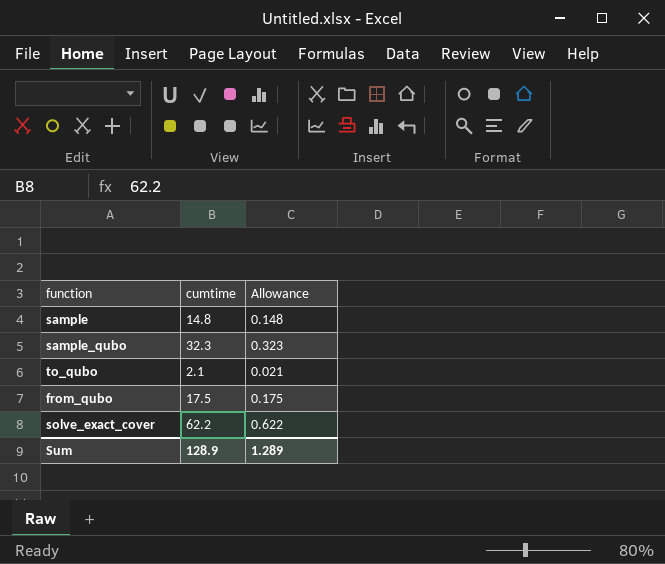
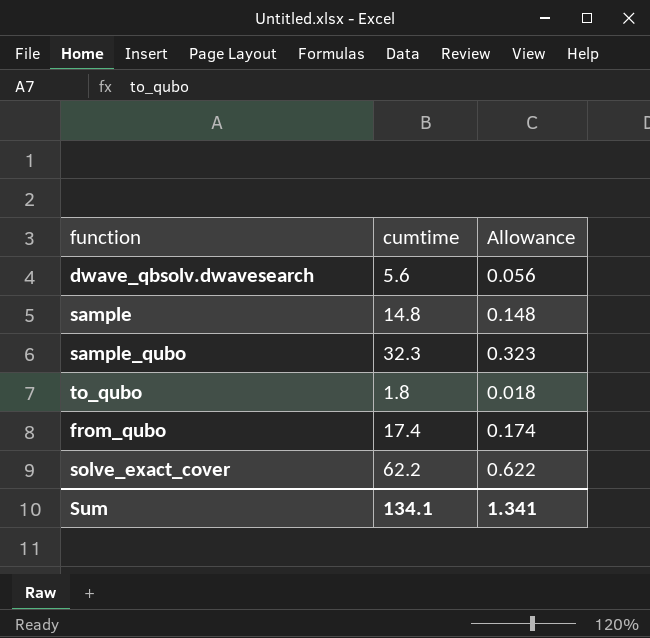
row dwave_qbsolv.dwavesearch: none -> 5.6 | 0.056
to_qubo | cumtime: 2.1 -> 1.8
to_qubo | Allowance: 0.021 -> 0.018
from_qubo | cumtime: 17.5 -> 17.4
from_qubo | Allowance: 0.175 -> 0.174
Sum | cumtime: 128.9 -> 134.1
Sum | Allowance: 1.289 -> 1.341

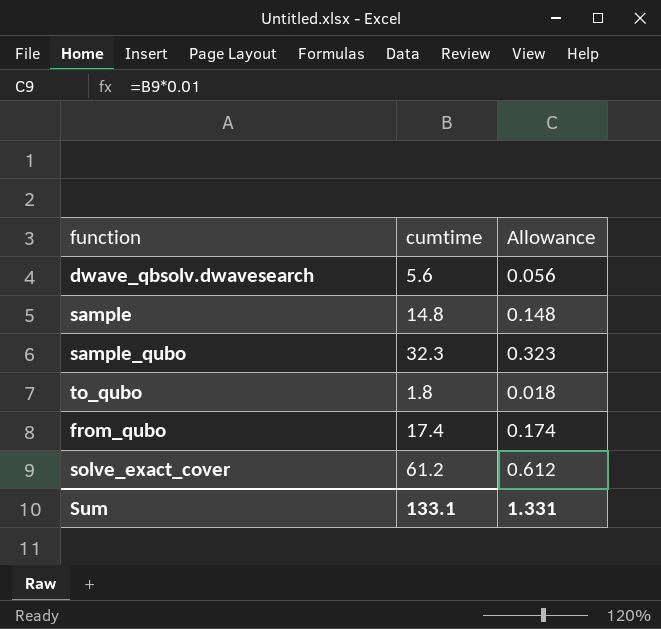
solve_exact_cover | cumtime: 62.2 -> 61.2
solve_exact_cover | Allowance: 0.622 -> 0.612
Sum | cumtime: 134.1 -> 133.1
Sum | Allowance: 1.341 -> 1.331

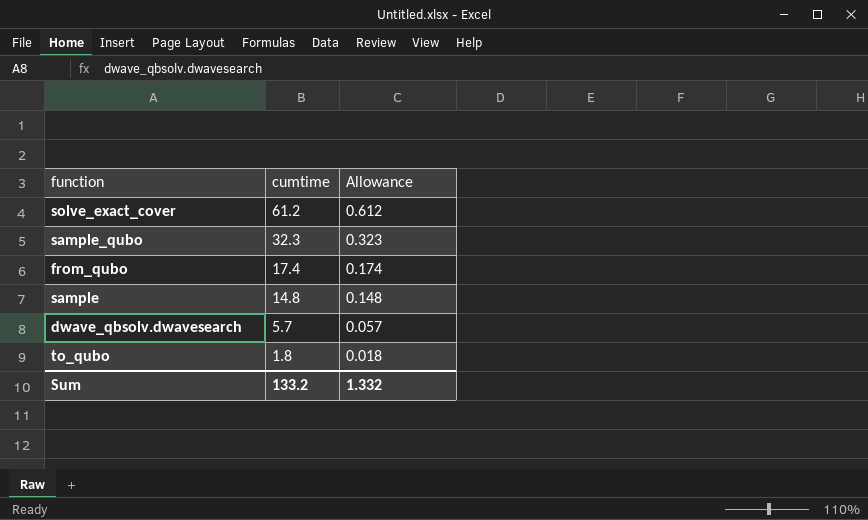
row order: none -> cumtime descending
dwave_qbsolv.dwavesearch | cumtime: 5.6 -> 5.7
dwave_qbsolv.dwavesearch | Allowance: 0.056 -> 0.057
Sum | cumtime: 133.1 -> 133.2
Sum | Allowance: 1.331 -> 1.332

